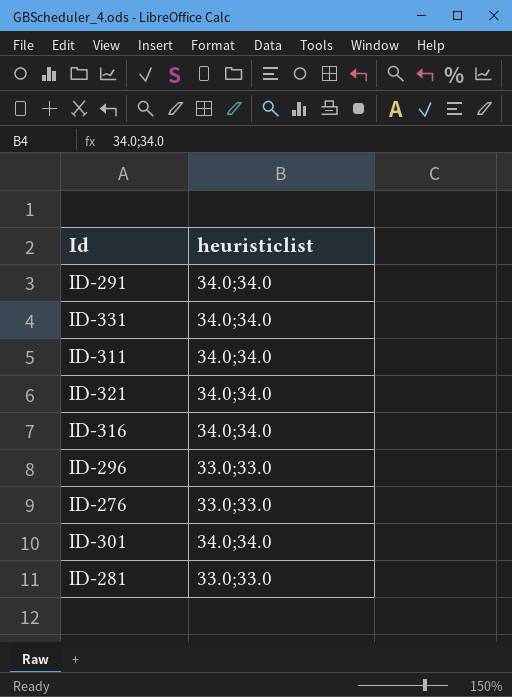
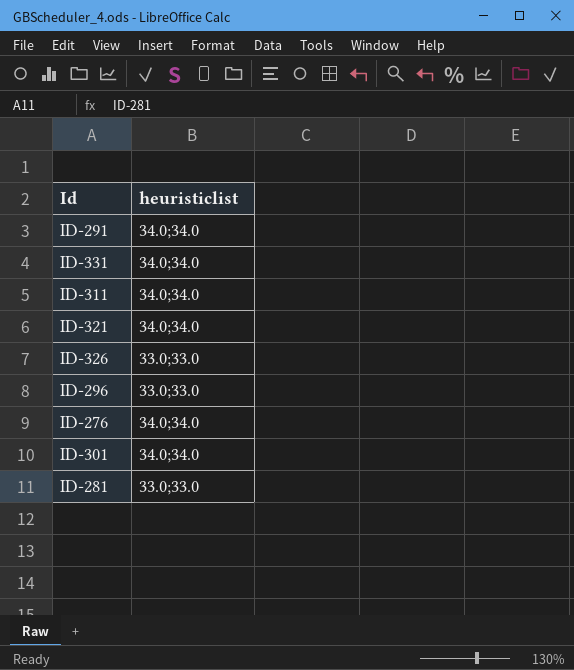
row ID-316: 34.0;34.0 -> none
row ID-326: none -> 33.0;33.0
ID-276 | heuristiclist: 33.0;33.0 -> 34.0;34.0

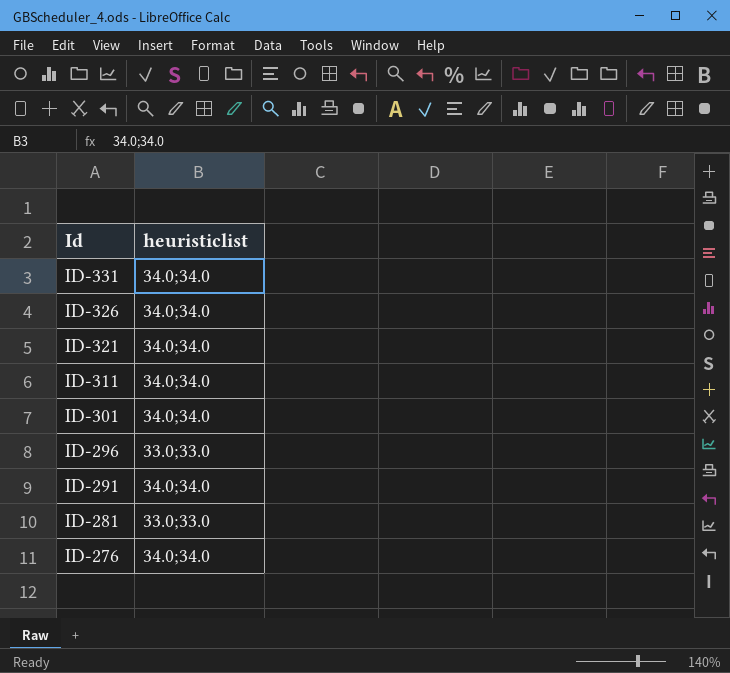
row order: none -> Id descending
ID-326 | heuristiclist: 33.0;33.0 -> 34.0;34.0

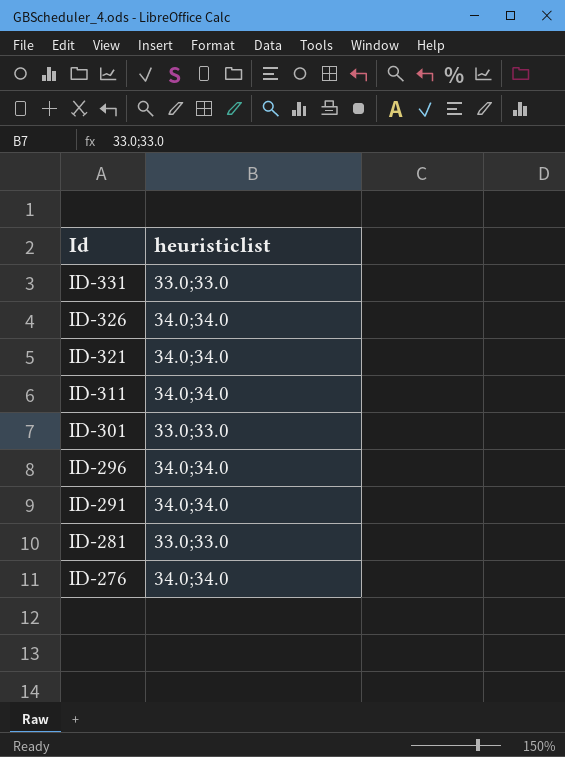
ID-331 | heuristiclist: 34.0;34.0 -> 33.0;33.0
ID-301 | heuristiclist: 34.0;34.0 -> 33.0;33.0
ID-296 | heuristiclist: 33.0;33.0 -> 34.0;34.0

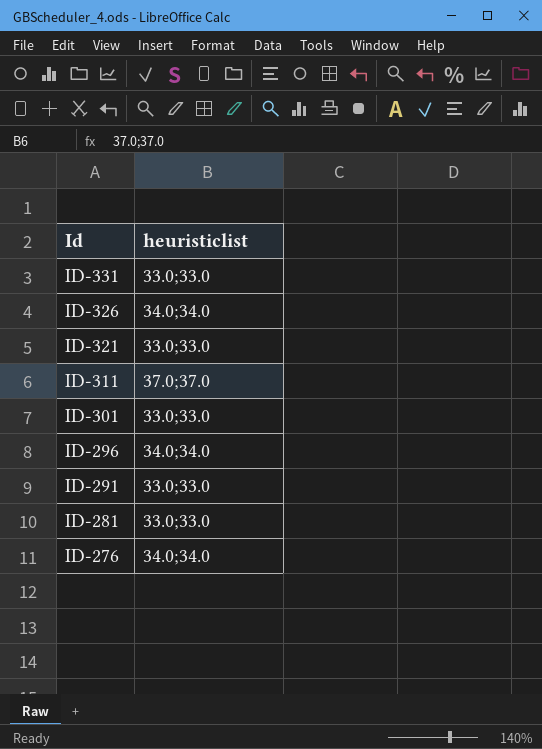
ID-321 | heuristiclist: 34.0;34.0 -> 33.0;33.0
ID-311 | heuristiclist: 34.0;34.0 -> 37.0;37.0
ID-291 | heuristiclist: 34.0;34.0 -> 33.0;33.0

